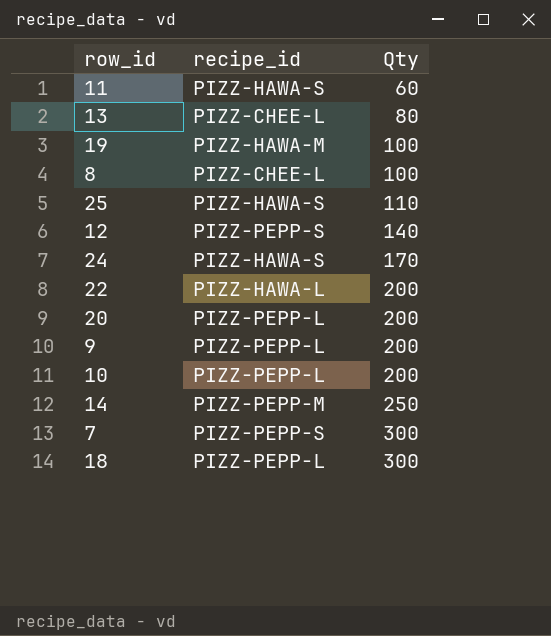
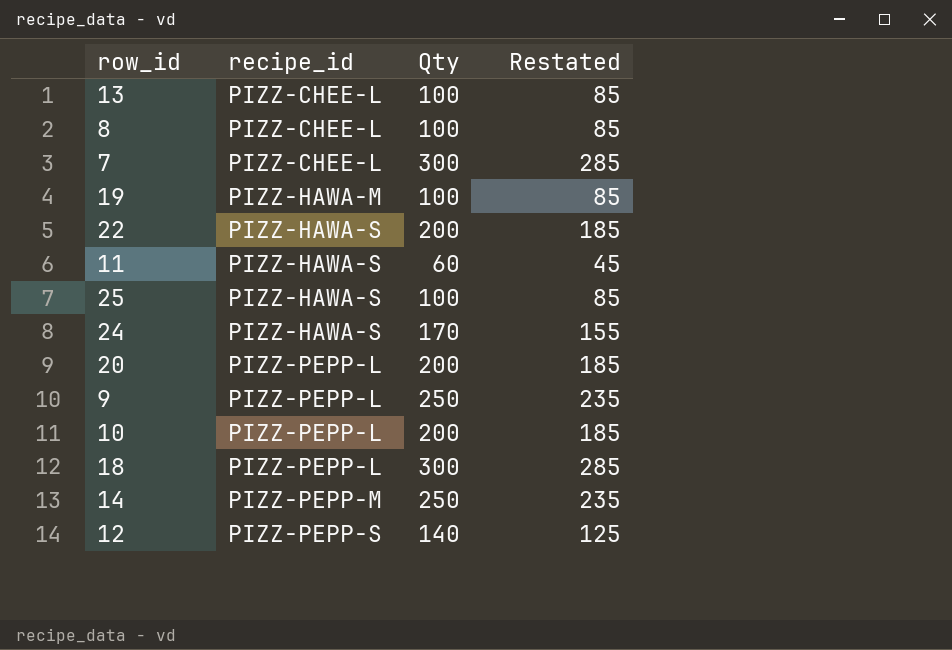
row order: Qty ascending -> recipe_id ascending
column Restated | formula: none -> [Qty] - 15
13 | Qty: 80 -> 100
7 | recipe_id: PIZZ-PEPP-S -> PIZZ-CHEE-L
22 | recipe_id: PIZZ-HAWA-L -> PIZZ-HAWA-S
25 | Qty: 110 -> 100
9 | Qty: 200 -> 250

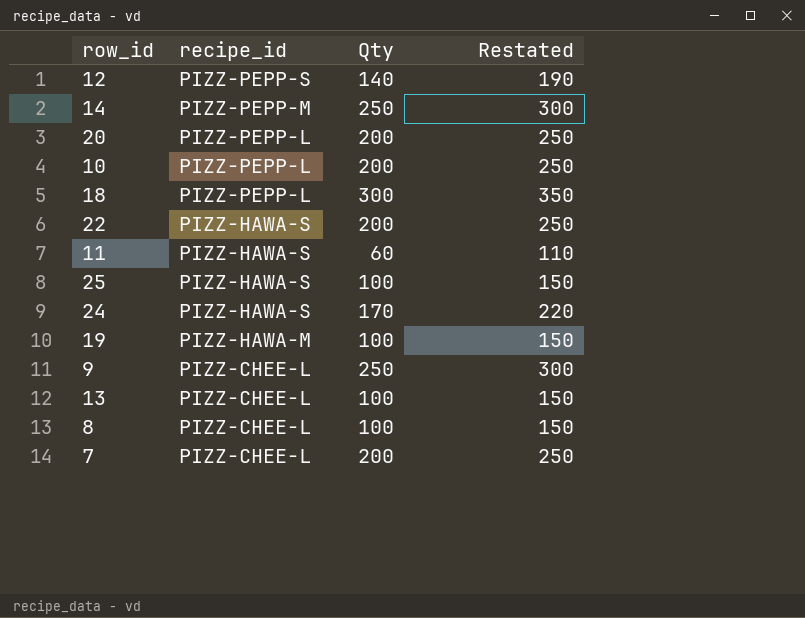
row order: recipe_id ascending -> recipe_id descending
column Restated | formula: [Qty] - 15 -> [Qty] + 50
9 | recipe_id: PIZZ-PEPP-L -> PIZZ-CHEE-L
7 | Qty: 300 -> 200

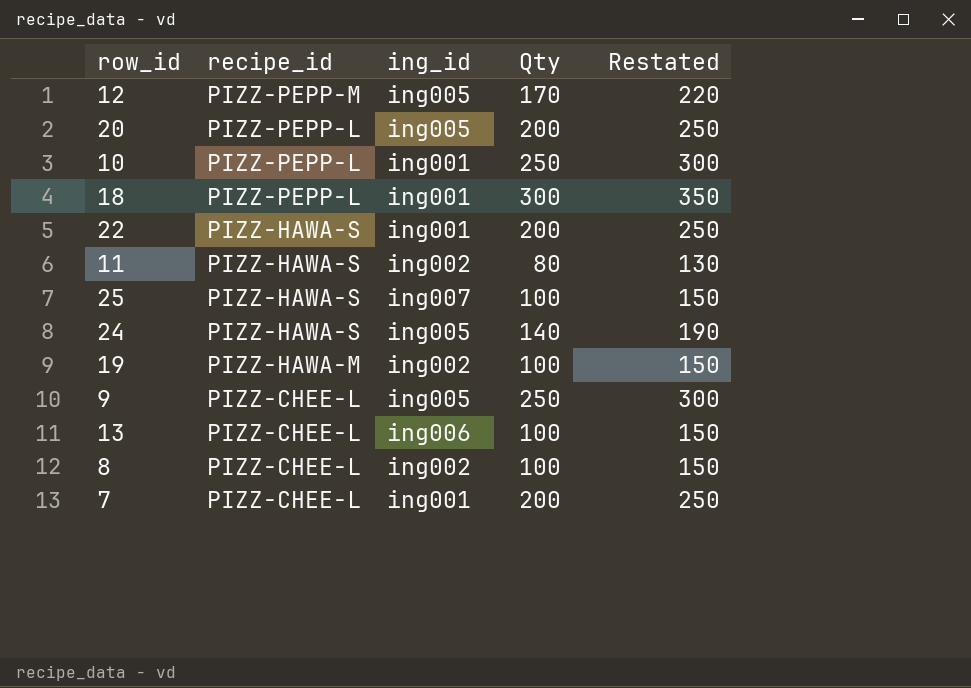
column ing_id | position: none -> 3
row 14: PIZZ-PEPP-M | 250 | 300 -> none
12 | recipe_id: PIZZ-PEPP-S -> PIZZ-PEPP-M
12 | Qty: 140 -> 170
12 | Restated: 190 -> 220
10 | Qty: 200 -> 250
10 | Restated: 250 -> 300
11 | Qty: 60 -> 80
11 | Restated: 110 -> 130
24 | Qty: 170 -> 140
24 | Restated: 220 -> 190

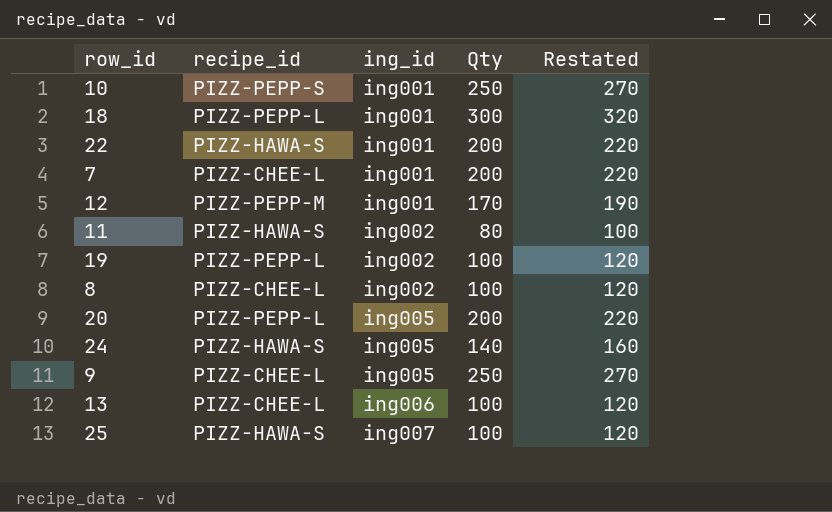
row order: recipe_id descending -> ing_id ascending
column Restated | formula: [Qty] + 50 -> [Qty] + 20
10 | recipe_id: PIZZ-PEPP-L -> PIZZ-PEPP-S
12 | ing_id: ing005 -> ing001
19 | recipe_id: PIZZ-HAWA-M -> PIZZ-PEPP-L

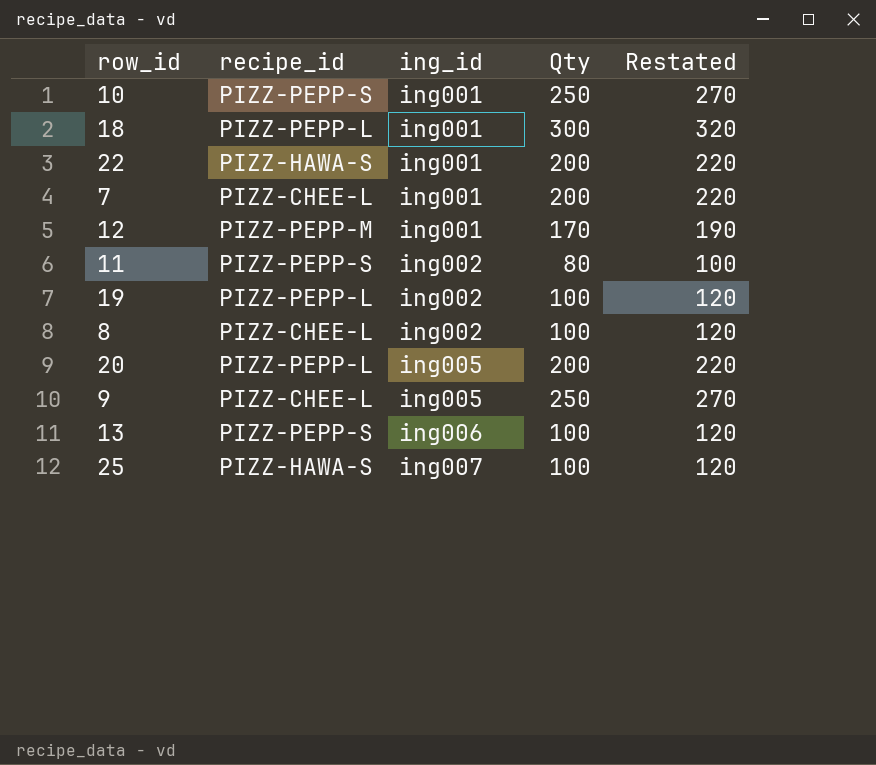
row 24: PIZZ-HAWA-S | ing005 | 140 | 160 -> none
11 | recipe_id: PIZZ-HAWA-S -> PIZZ-PEPP-S
13 | recipe_id: PIZZ-CHEE-L -> PIZZ-PEPP-S

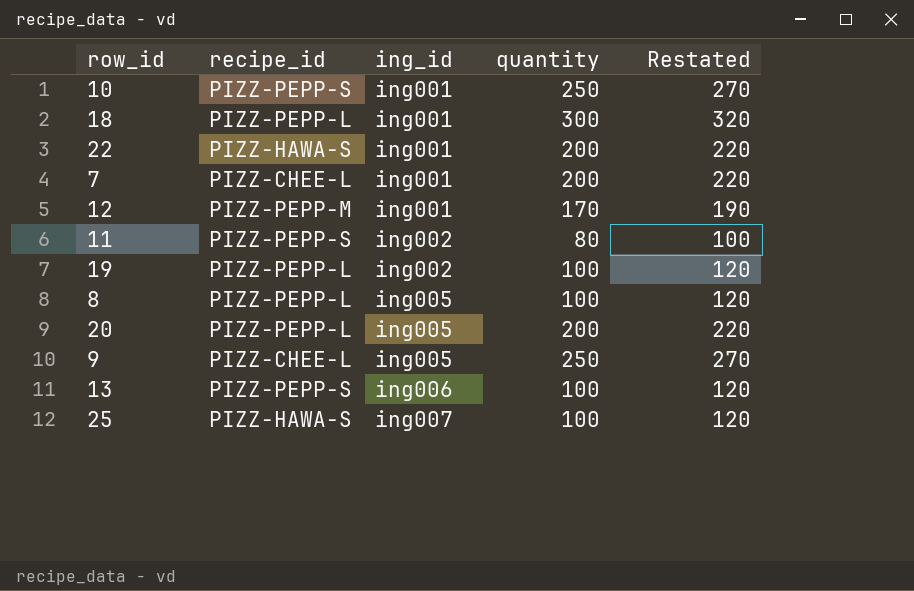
column name: Qty -> quantity
8 | recipe_id: PIZZ-CHEE-L -> PIZZ-PEPP-L
8 | ing_id: ing002 -> ing005

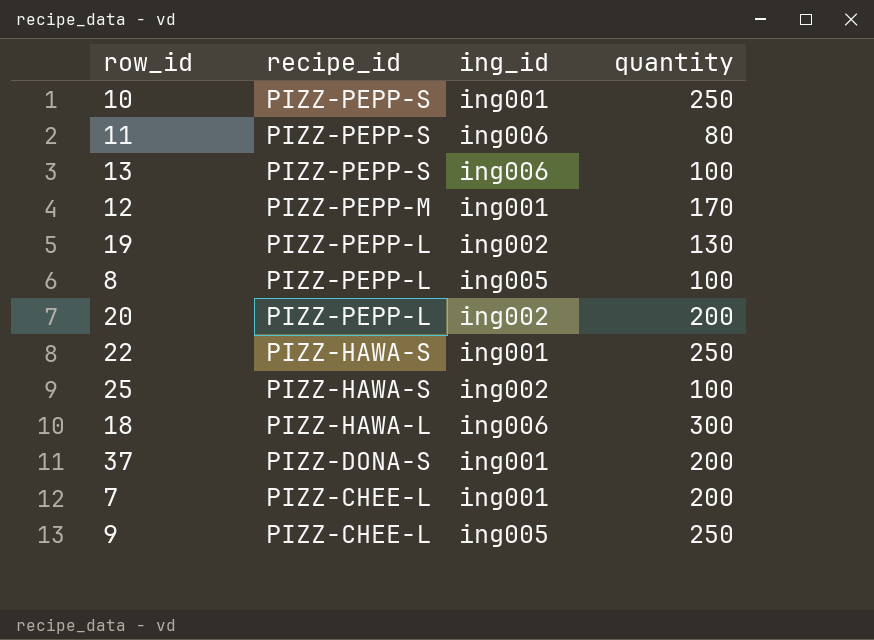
row order: ing_id ascending -> recipe_id descending
column Restated | formula: [quantity] + 20 -> none
11 | ing_id: ing002 -> ing006
19 | quantity: 100 -> 130
20 | ing_id: ing005 -> ing002
22 | quantity: 200 -> 250
25 | ing_id: ing007 -> ing002
18 | recipe_id: PIZZ-PEPP-L -> PIZZ-HAWA-L
18 | ing_id: ing001 -> ing006
row 37: none -> PIZZ-DONA-S | ing001 | 200

